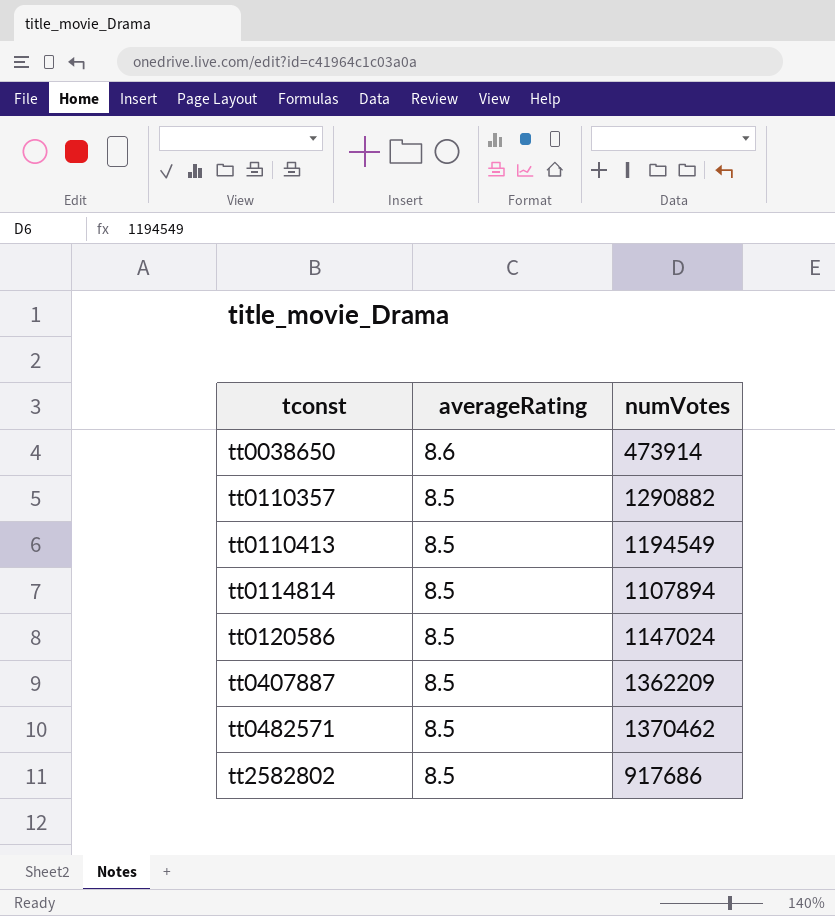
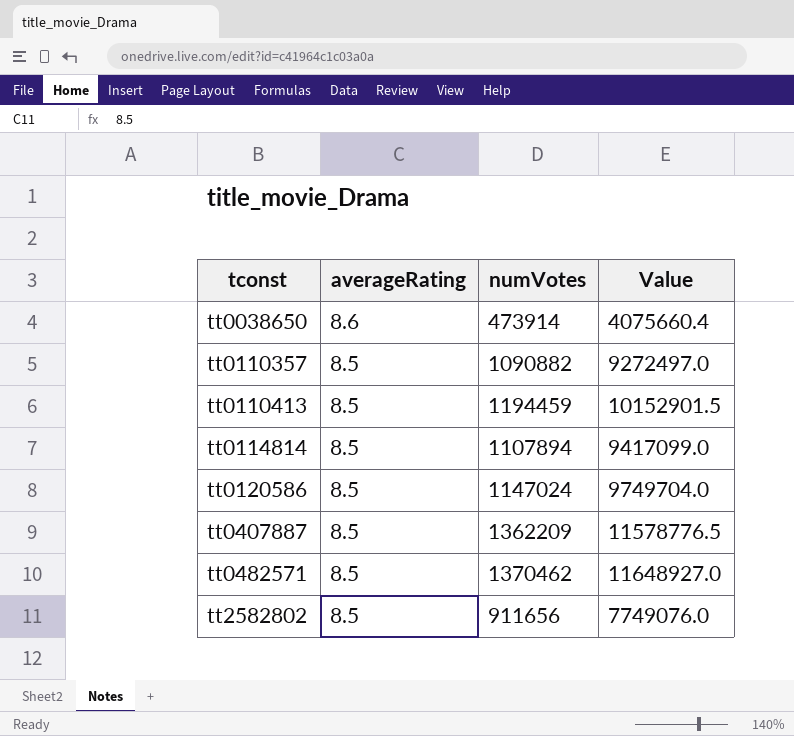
column Value | formula: none -> [averageRating] * [numVotes]
tt0110357 | numVotes: 1290882 -> 1090882
tt0110413 | numVotes: 1194549 -> 1194459
tt2582802 | numVotes: 917686 -> 911656

